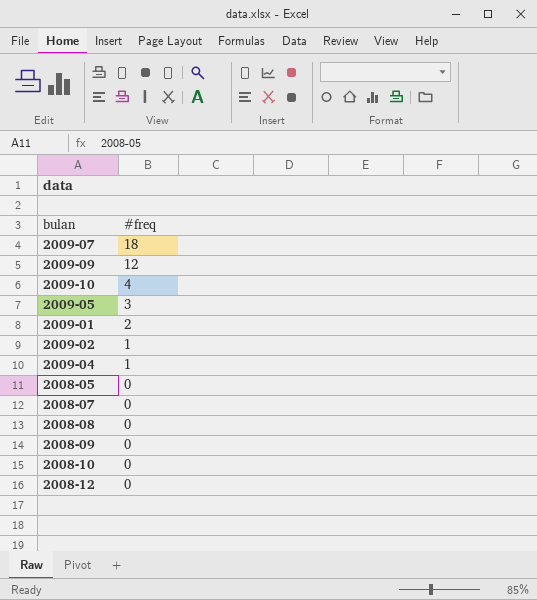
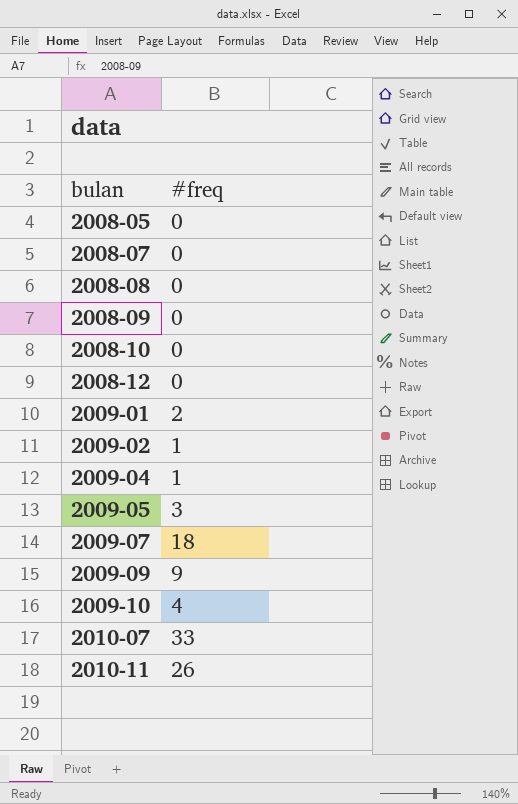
row order: #freq descending -> bulan ascending
2009-09 | #freq: 12 -> 9
row 2010-07: none -> 33
row 2010-11: none -> 26

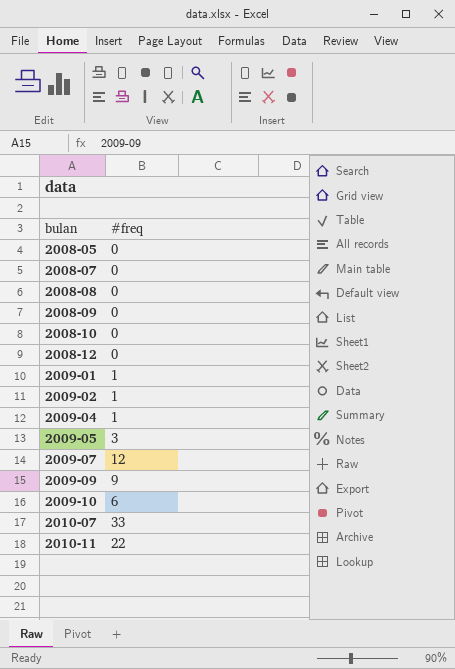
2009-01 | #freq: 2 -> 1
2009-07 | #freq: 18 -> 12
2009-10 | #freq: 4 -> 6
2010-11 | #freq: 26 -> 22

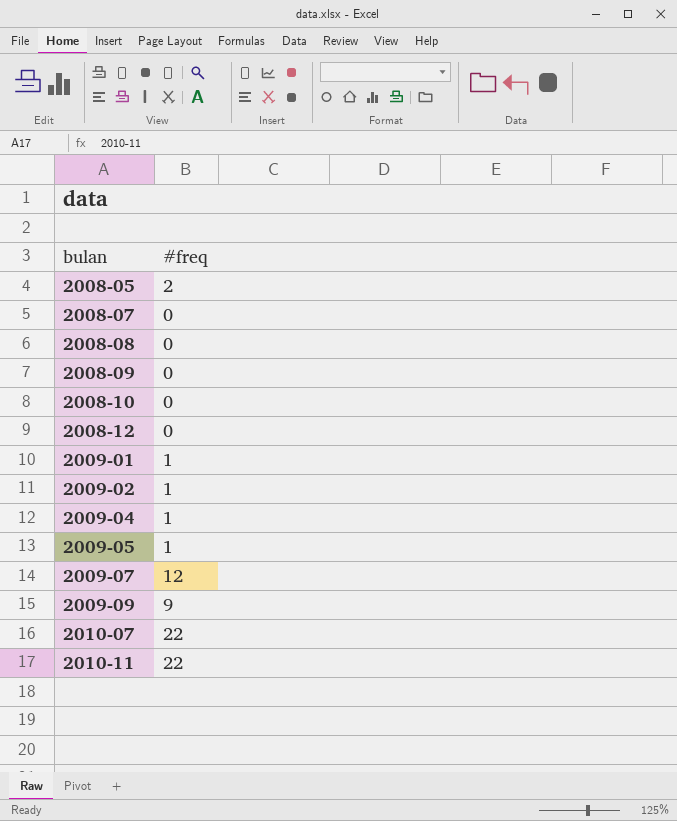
row 2009-10: 6 -> none
2008-05 | #freq: 0 -> 2
2009-05 | #freq: 3 -> 1
2010-07 | #freq: 33 -> 22

